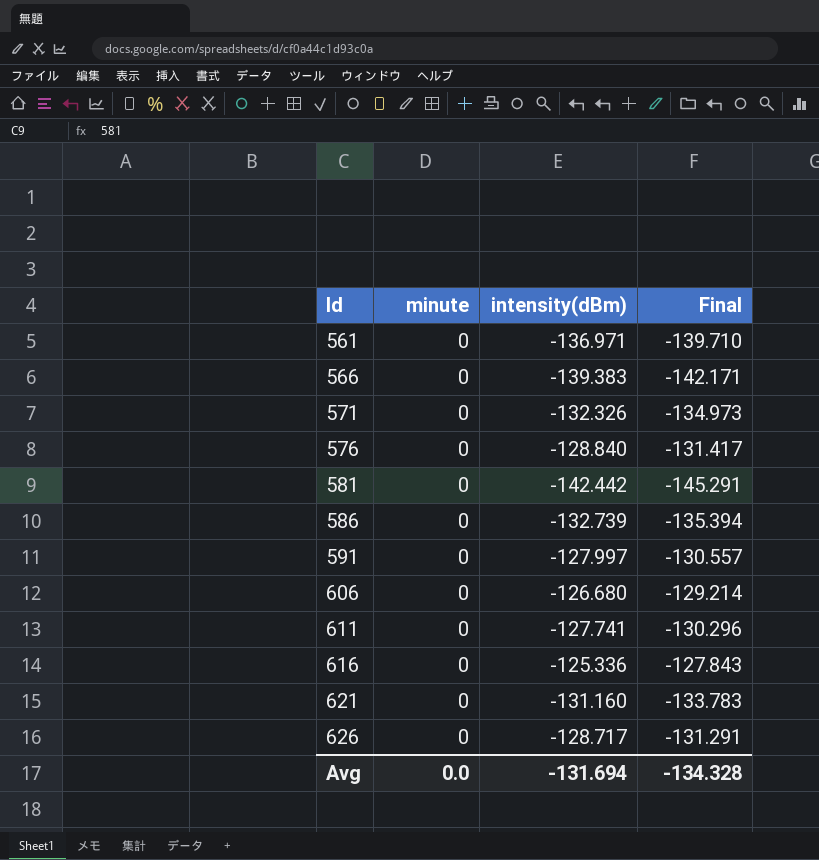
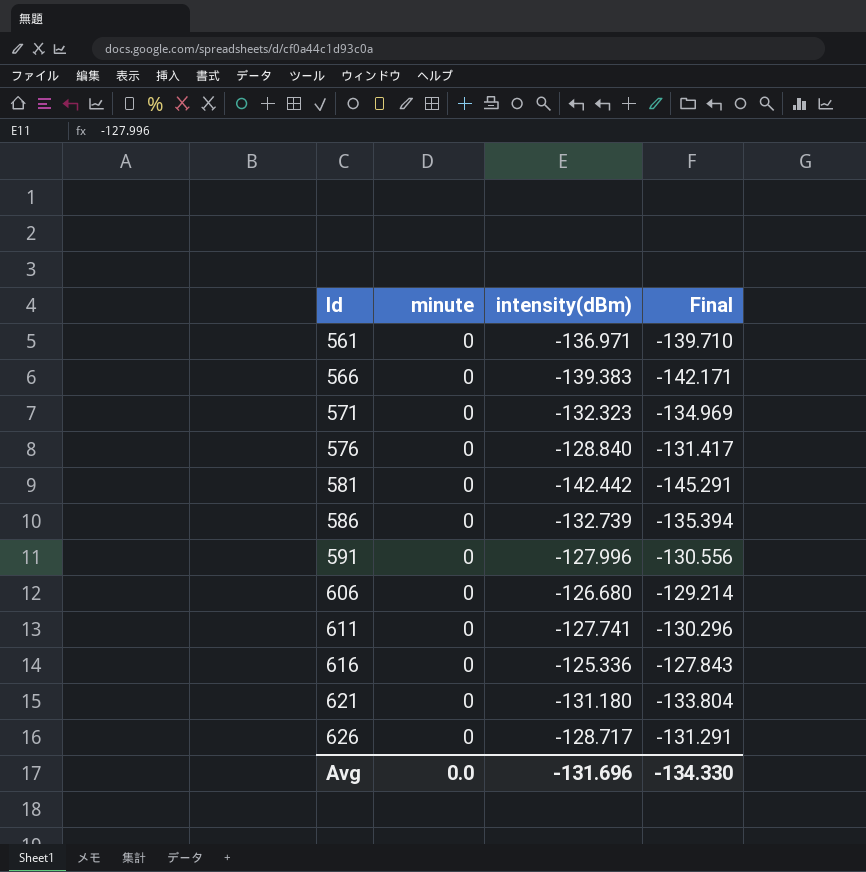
571 | intensity(dBm): -132.326 -> -132.323
571 | Final: -134.973 -> -134.969
591 | intensity(dBm): -127.997 -> -127.996
591 | Final: -130.557 -> -130.556
621 | intensity(dBm): -131.160 -> -131.180
621 | Final: -133.783 -> -133.804
Avg | intensity(dBm): -131.694 -> -131.696
Avg | Final: -134.328 -> -134.330

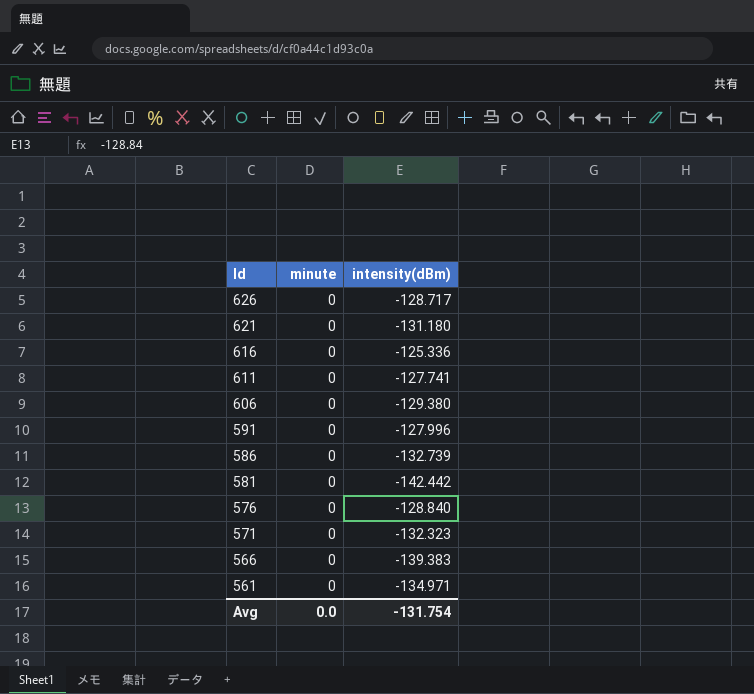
row order: Id ascending -> Id descending
column Final | formula: [intensity(dBm)] * 1.02 -> none
606 | intensity(dBm): -126.680 -> -129.380
561 | intensity(dBm): -136.971 -> -134.971
Avg | intensity(dBm): -131.696 -> -131.754

